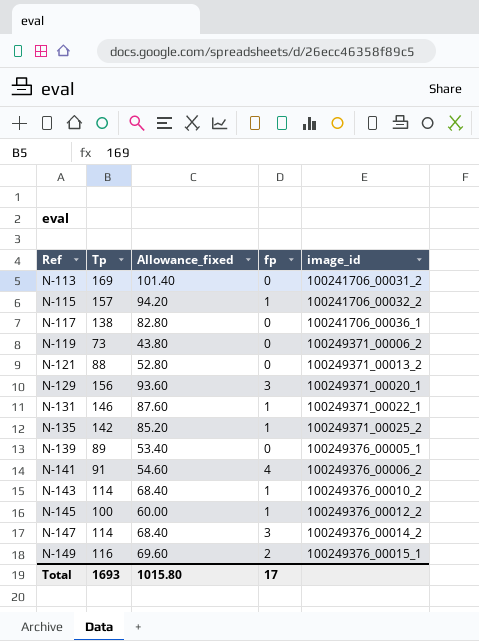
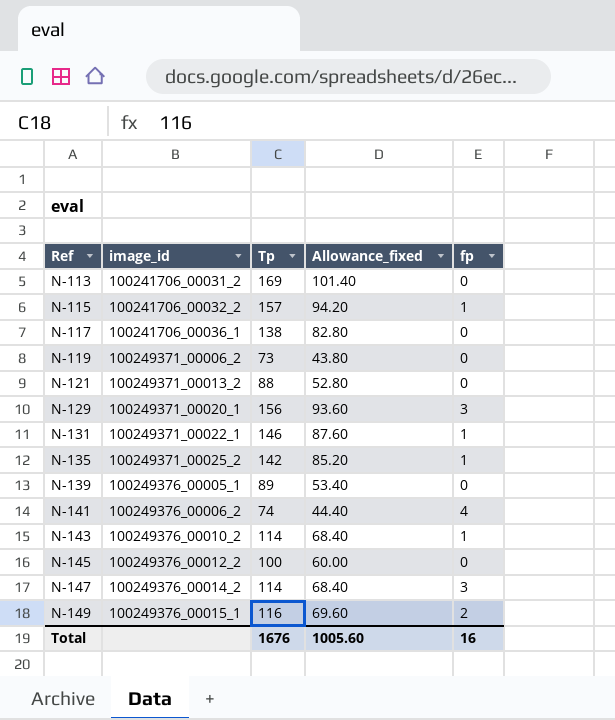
column image_id | position: 5 -> 2
N-141 | Tp: 91 -> 74
N-141 | Allowance_fixed: 54.60 -> 44.40
N-145 | fp: 1 -> 0
Total | Tp: 1693 -> 1676
Total | Allowance_fixed: 1015.80 -> 1005.60
Total | fp: 17 -> 16

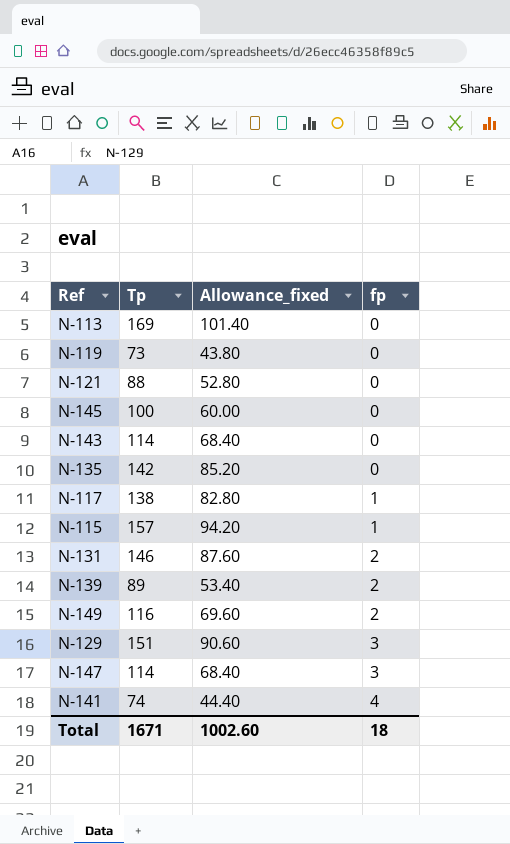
row order: Ref ascending -> fp ascending
column image_id | position: 2 -> none
N-143 | fp: 1 -> 0
N-135 | fp: 1 -> 0
N-117 | fp: 0 -> 1
N-131 | fp: 1 -> 2
N-139 | fp: 0 -> 2
N-129 | Tp: 156 -> 151
N-129 | Allowance_fixed: 93.60 -> 90.60
Total | Tp: 1676 -> 1671
Total | Allowance_fixed: 1005.60 -> 1002.60
Total | fp: 16 -> 18

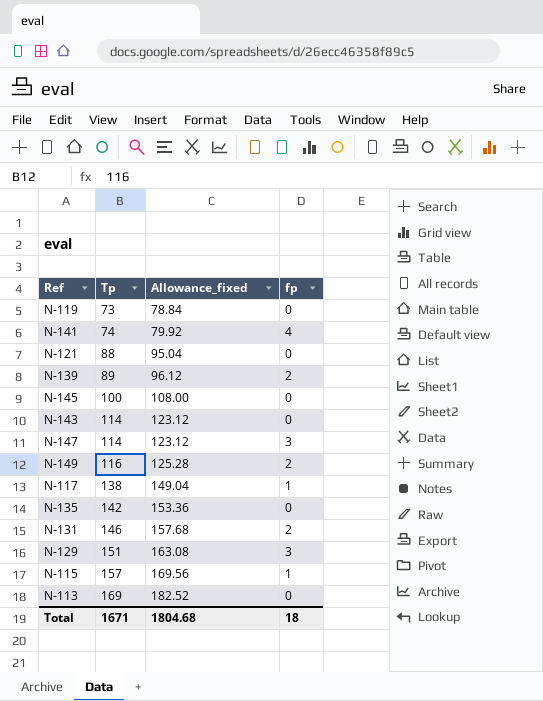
row order: fp ascending -> Tp ascending
column Allowance_fixed | formula: [Tp] * 0.6 -> [Tp] * 1.08
Total | Allowance_fixed: 1002.60 -> 1804.68

